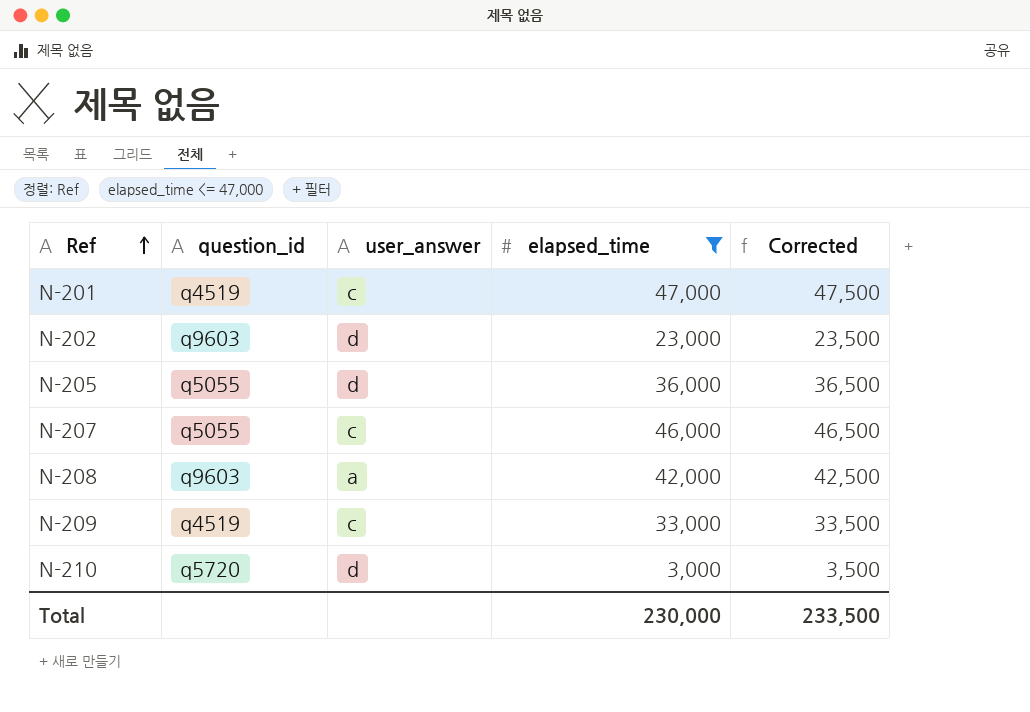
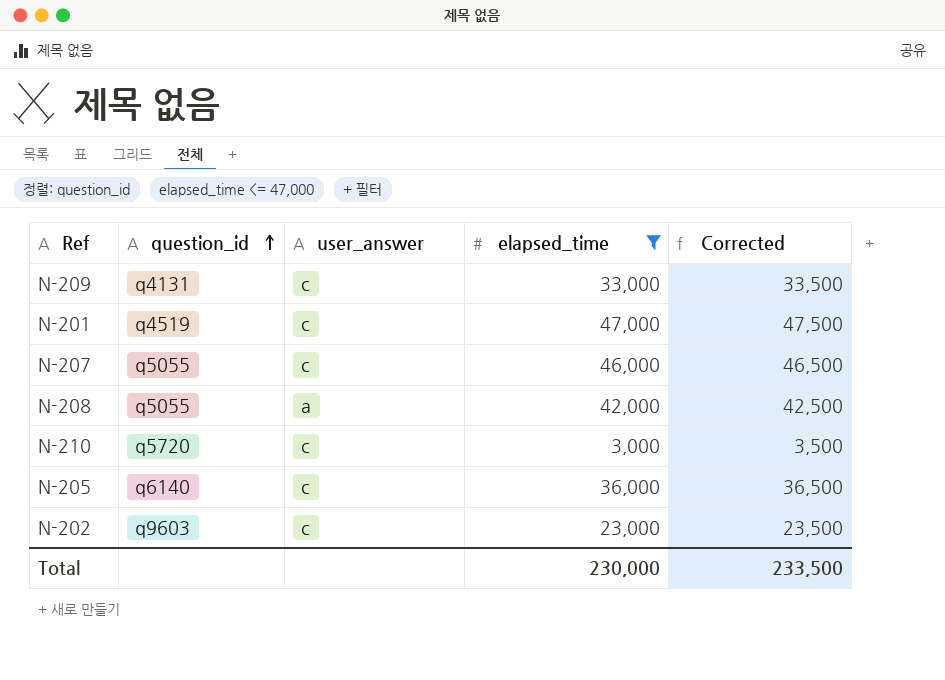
row order: Ref ascending -> question_id ascending
N-209 | question_id: q4519 -> q4131
N-208 | question_id: q9603 -> q5055
N-210 | user_answer: d -> c
N-205 | question_id: q5055 -> q6140
N-205 | user_answer: d -> c
N-202 | user_answer: d -> c

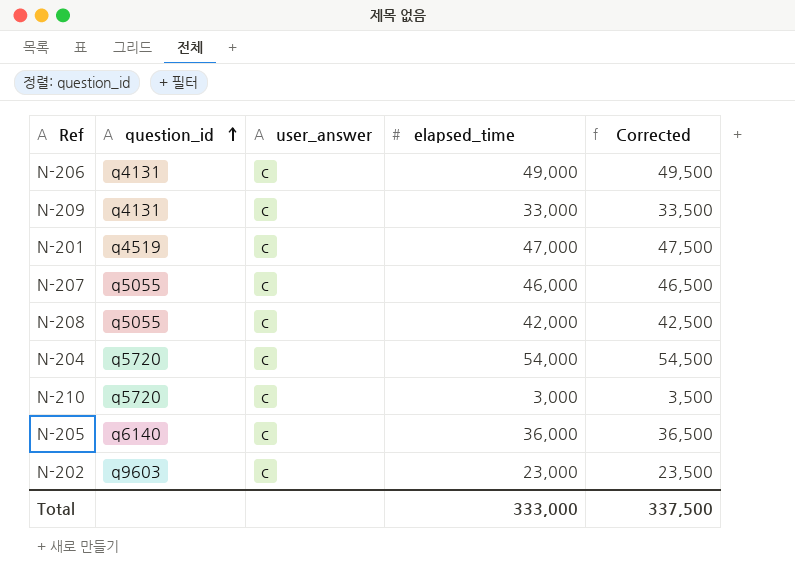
filter: elapsed_time <= 47,000 -> none
N-208 | user_answer: a -> c
Total | elapsed_time: 230,000 -> 333,000
Total | Corrected: 233,500 -> 337,500

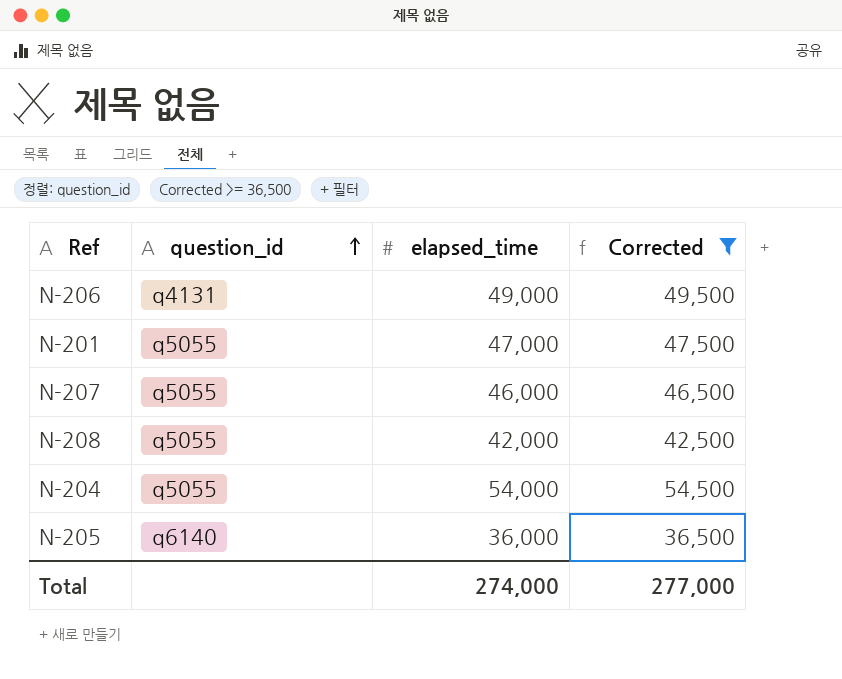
filter: none -> Corrected >= 36,500
column user_answer | position: 3 -> none
N-201 | question_id: q4519 -> q5055
N-204 | question_id: q5720 -> q5055
Total | elapsed_time: 333,000 -> 274,000
Total | Corrected: 337,500 -> 277,000

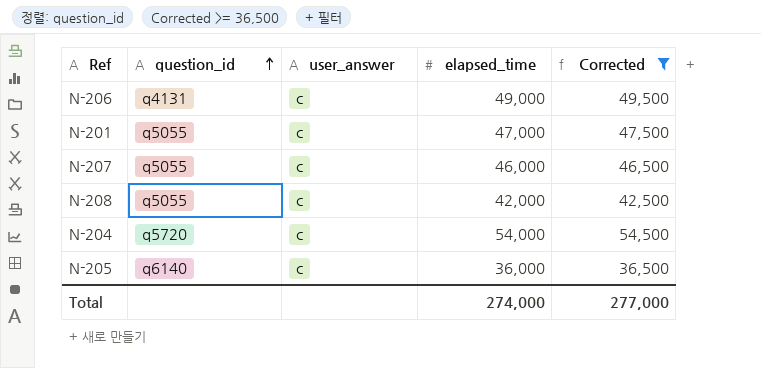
column user_answer | position: none -> 3
N-204 | question_id: q5055 -> q5720

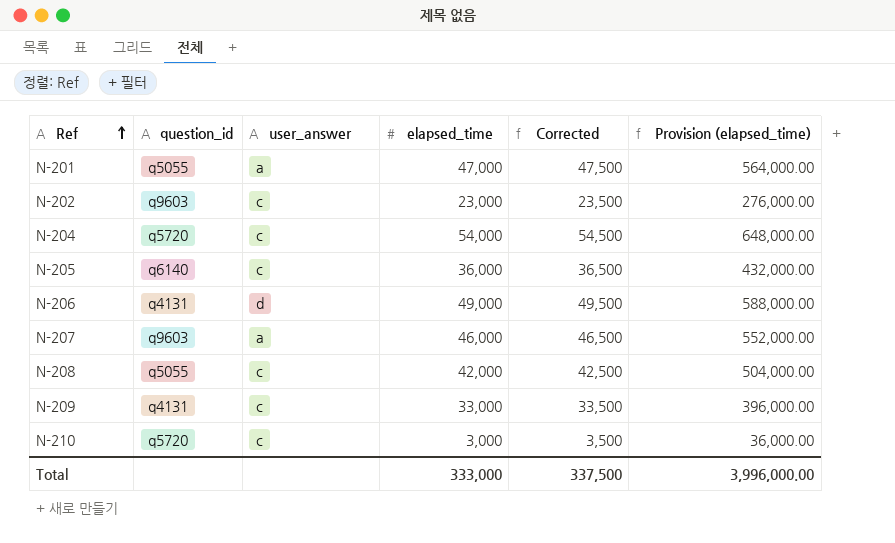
filter: Corrected >= 36,500 -> none
row order: question_id ascending -> Ref ascending
column Provision (elapsed_time) | formula: none -> [elapsed_time] * 12
N-201 | user_answer: c -> a
N-206 | user_answer: c -> d
N-207 | question_id: q5055 -> q9603
N-207 | user_answer: c -> a
Total | elapsed_time: 274,000 -> 333,000
Total | Corrected: 277,000 -> 337,500

